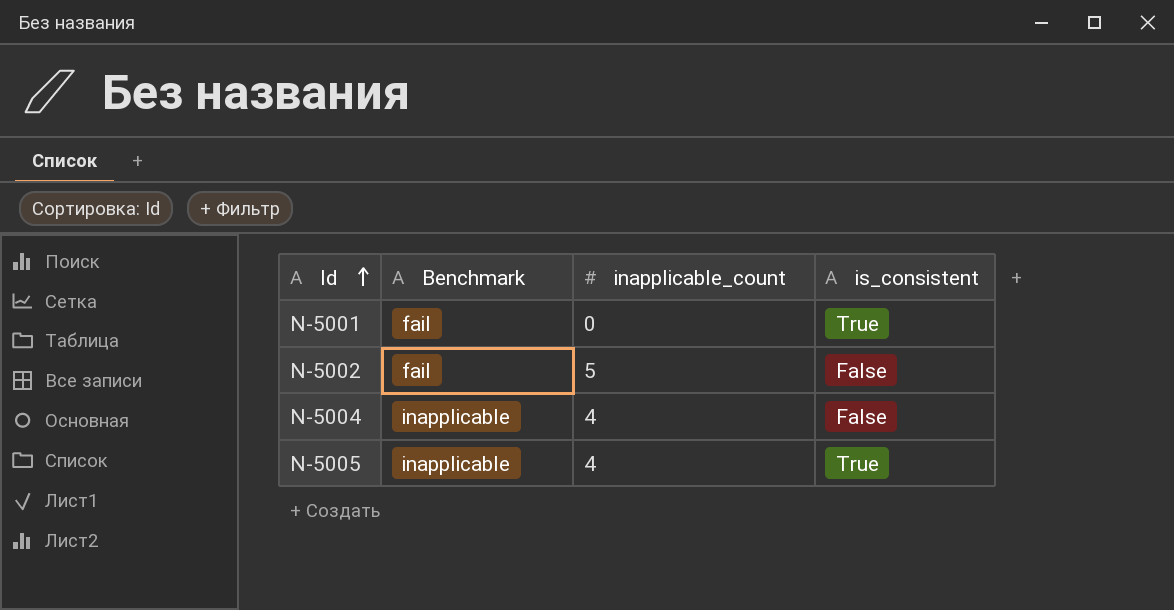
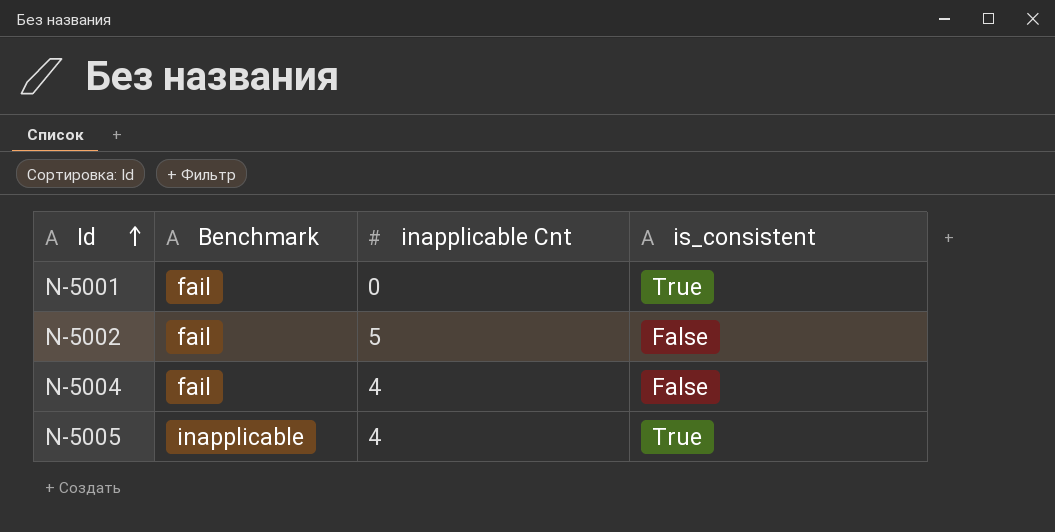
column name: inapplicable_count -> inapplicable Cnt
N-5004 | Benchmark: inapplicable -> fail

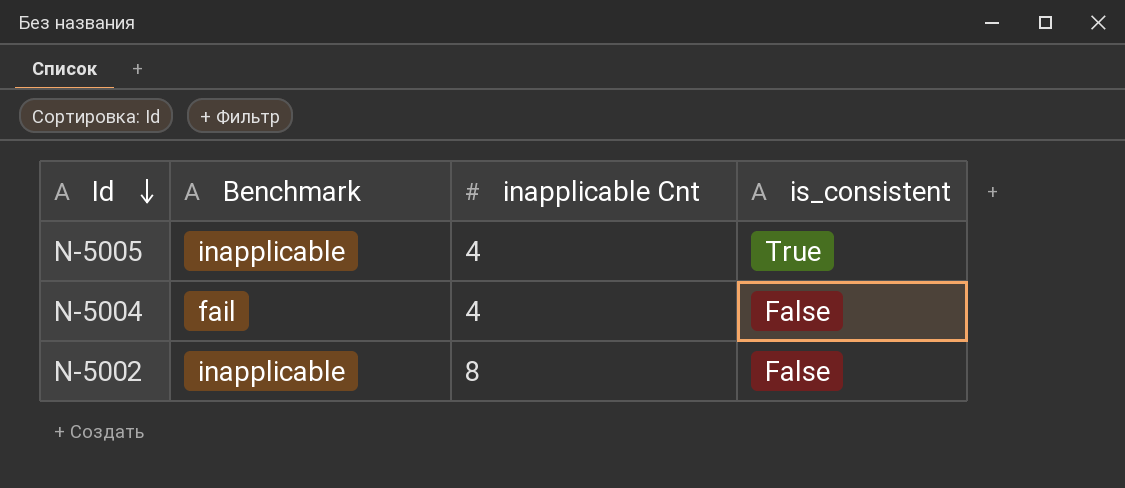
row order: Id ascending -> Id descending
row N-5001: fail | 0 | True -> none
N-5002 | Benchmark: fail -> inapplicable
N-5002 | inapplicable Cnt: 5 -> 8

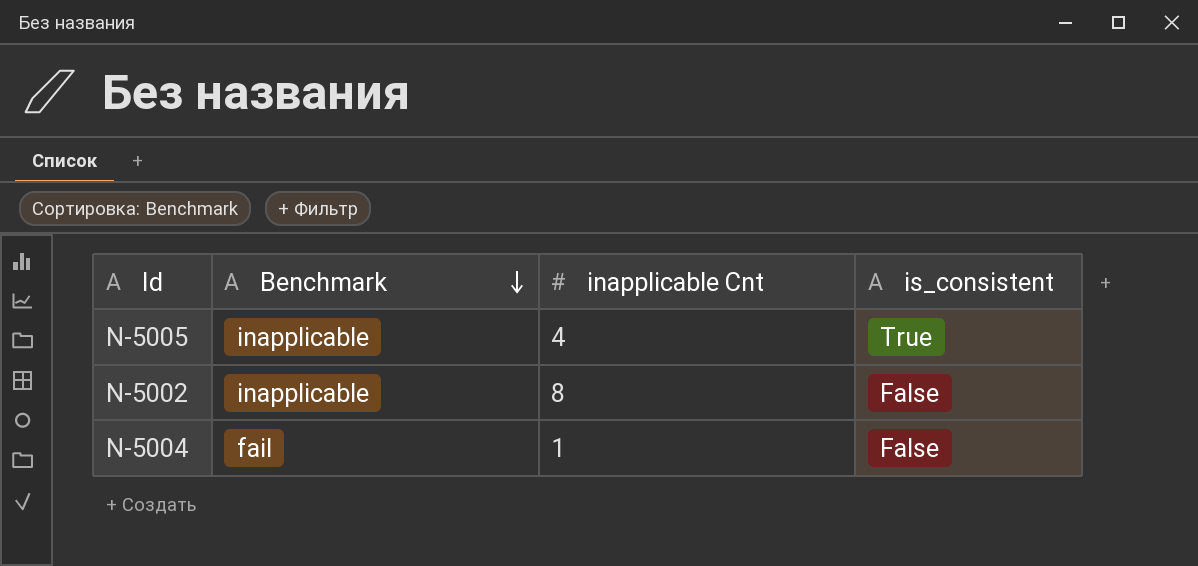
row order: Id descending -> Benchmark descending
N-5004 | inapplicable Cnt: 4 -> 1

